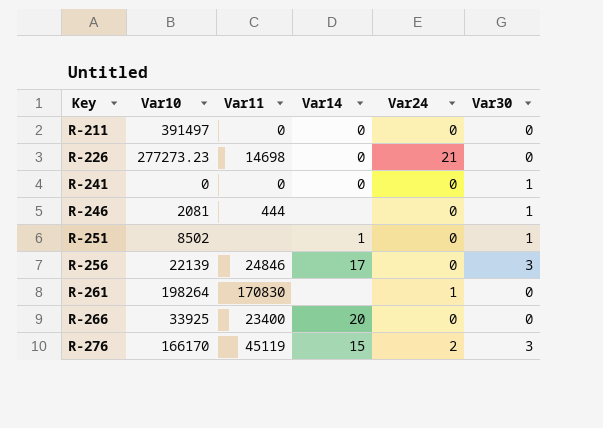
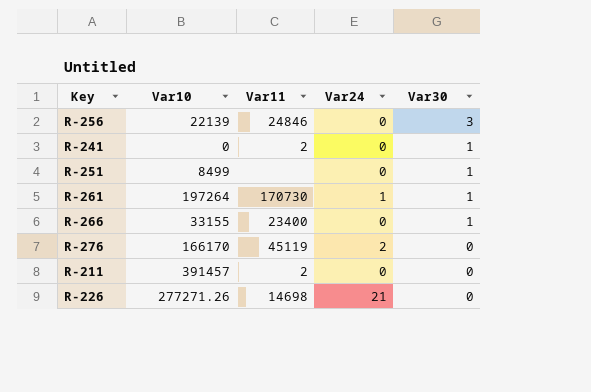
row order: Key ascending -> Var30 descending
column Var14 | position: 4 -> none
row R-246: 2081 | 444 | none | 0 | 1 -> none
R-241 | Var11: 0 -> 2
R-251 | Var10: 8502 -> 8499
R-261 | Var10: 198264 -> 197264
R-261 | Var11: 170830 -> 170730
R-261 | Var30: 0 -> 1
R-266 | Var10: 33925 -> 33155
R-266 | Var30: 0 -> 1
R-276 | Var30: 3 -> 0
R-211 | Var10: 391497 -> 391457
R-211 | Var11: 0 -> 2
R-226 | Var10: 277273.23 -> 277271.26

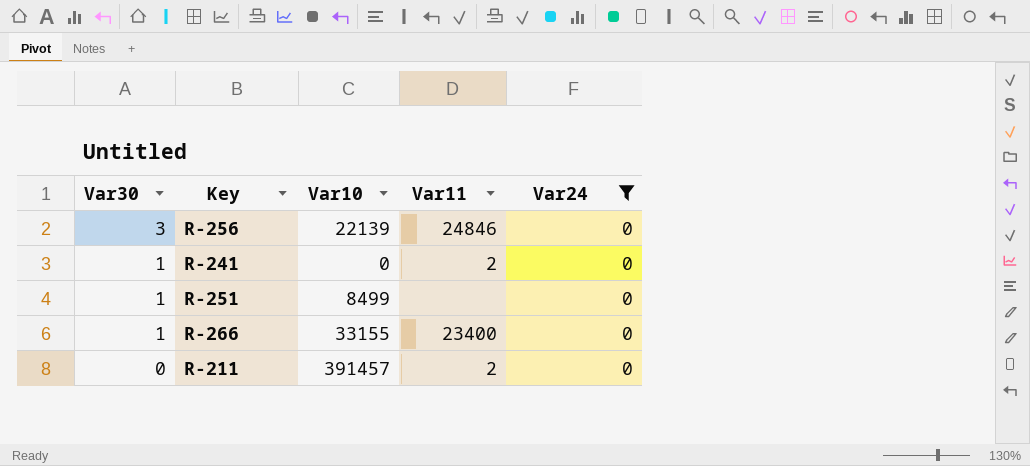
filter: none -> Var24 = 0
column Var30 | position: 5 -> 1

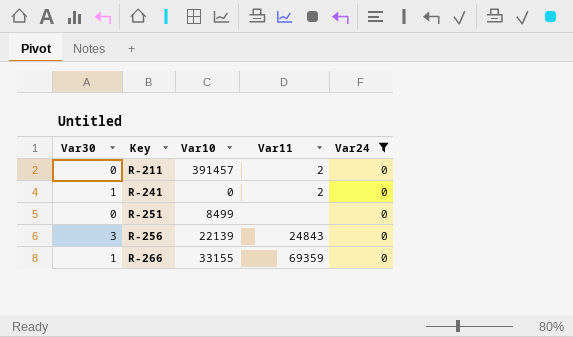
row order: Var30 descending -> Key ascending
R-251 | Var30: 1 -> 0
R-256 | Var11: 24846 -> 24843
R-266 | Var11: 23400 -> 69359

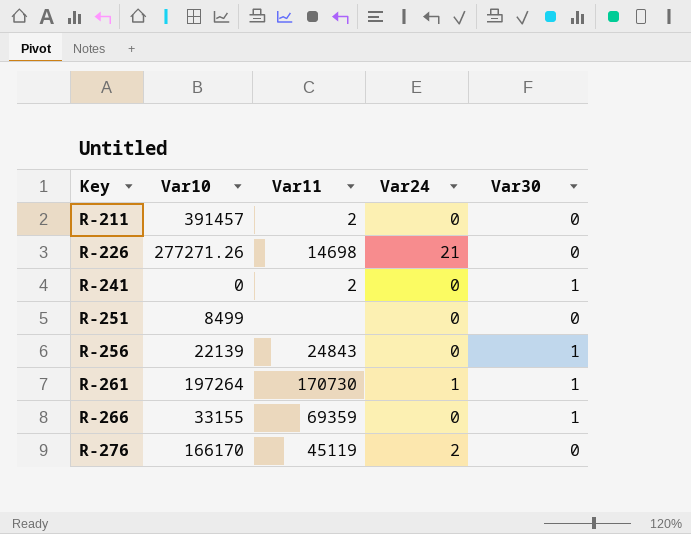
filter: Var24 = 0 -> none
column Var30 | position: 1 -> 5
R-256 | Var30: 3 -> 1

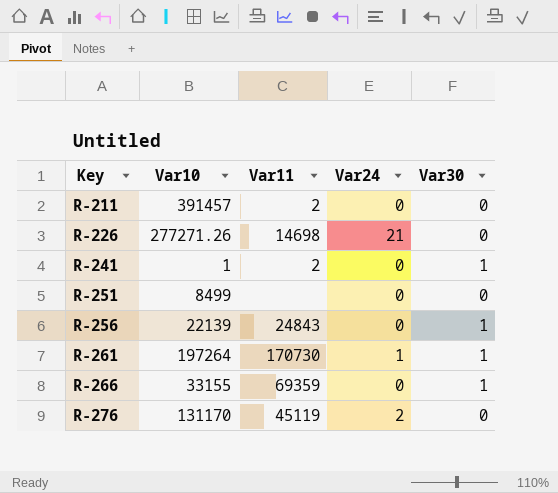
R-241 | Var10: 0 -> 1
R-276 | Var10: 166170 -> 131170

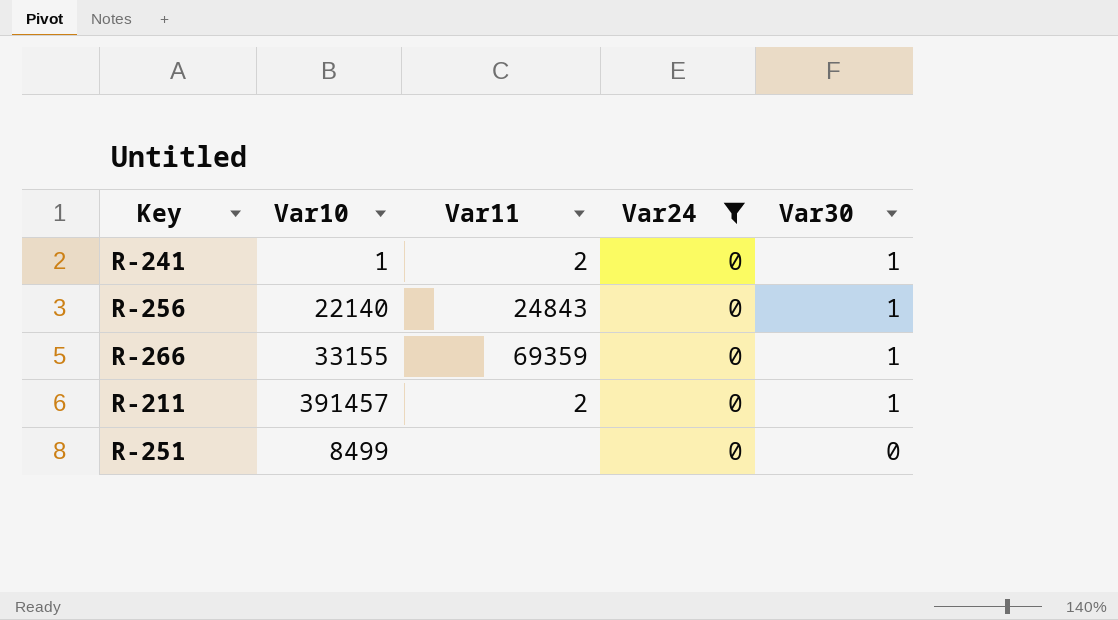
filter: none -> Var24 = 0
row order: Key ascending -> Var30 descending
R-256 | Var10: 22139 -> 22140
R-211 | Var30: 0 -> 1

